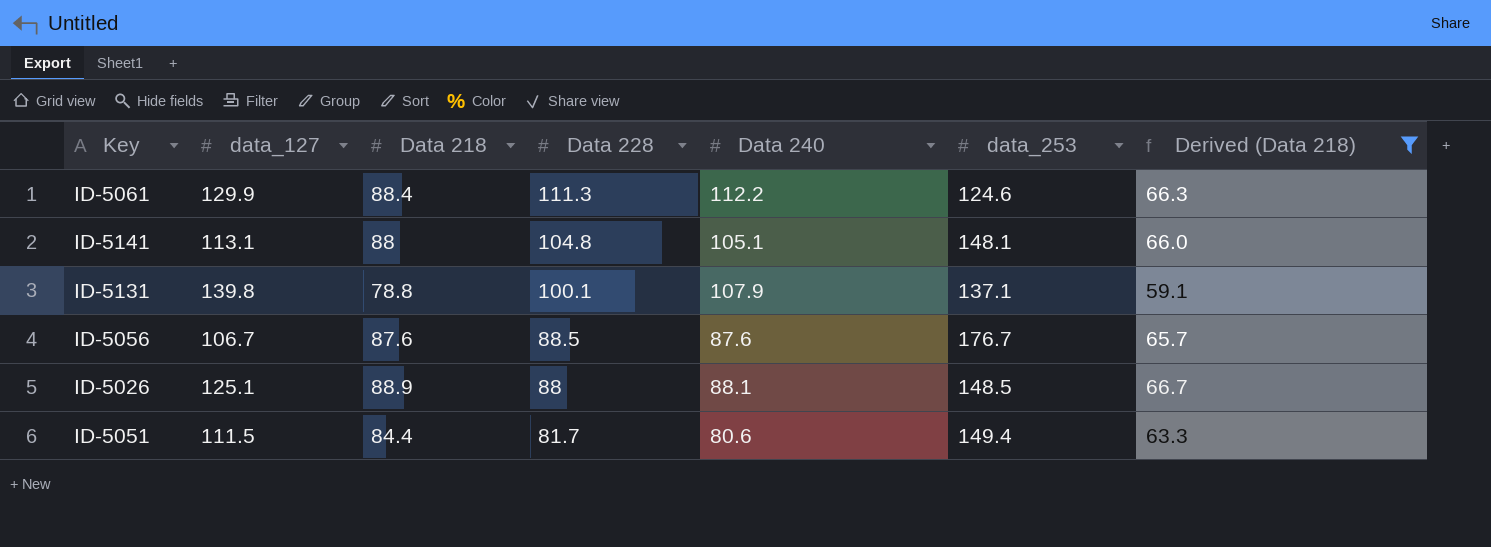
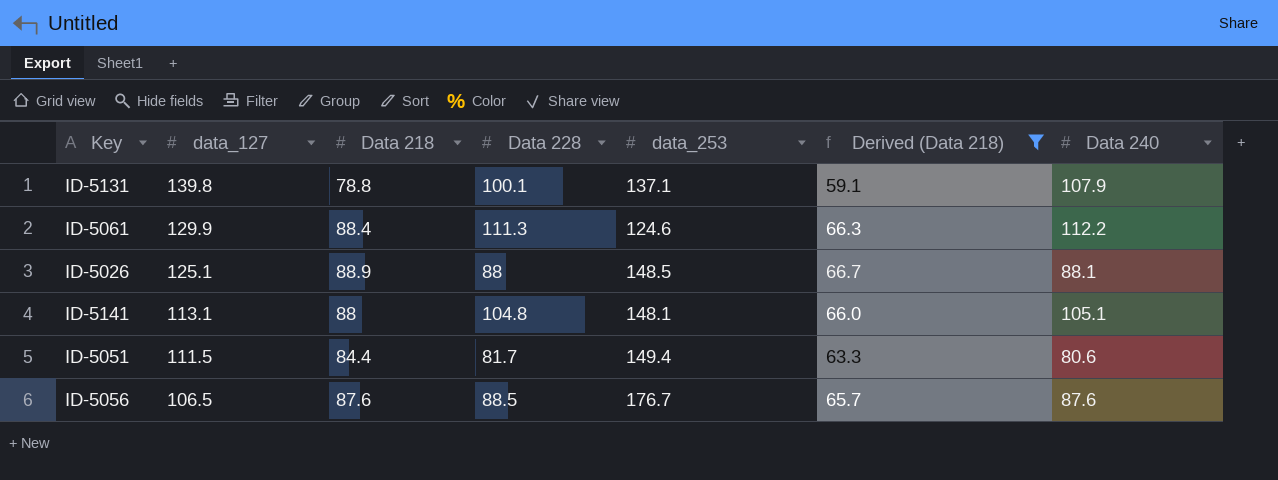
row order: Data 228 descending -> data_127 descending
column Data 240 | position: 5 -> 7
ID-5056 | data_127: 106.7 -> 106.5

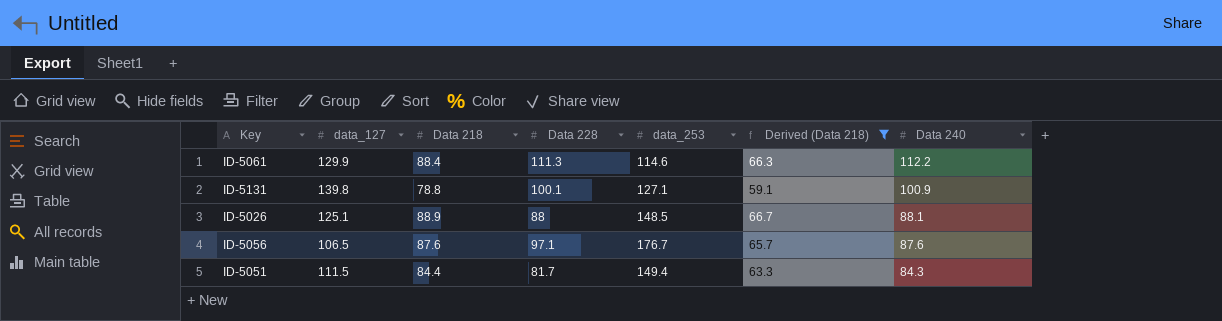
row order: data_127 descending -> Data 240 descending
row ID-5141: 113.1 | 88 | 104.8 | 148.1 | 66.0 | 105.1 -> none
ID-5061 | data_253: 124.6 -> 114.6
ID-5131 | data_253: 137.1 -> 127.1
ID-5131 | Data 240: 107.9 -> 100.9
ID-5056 | Data 228: 88.5 -> 97.1
ID-5051 | Data 240: 80.6 -> 84.3

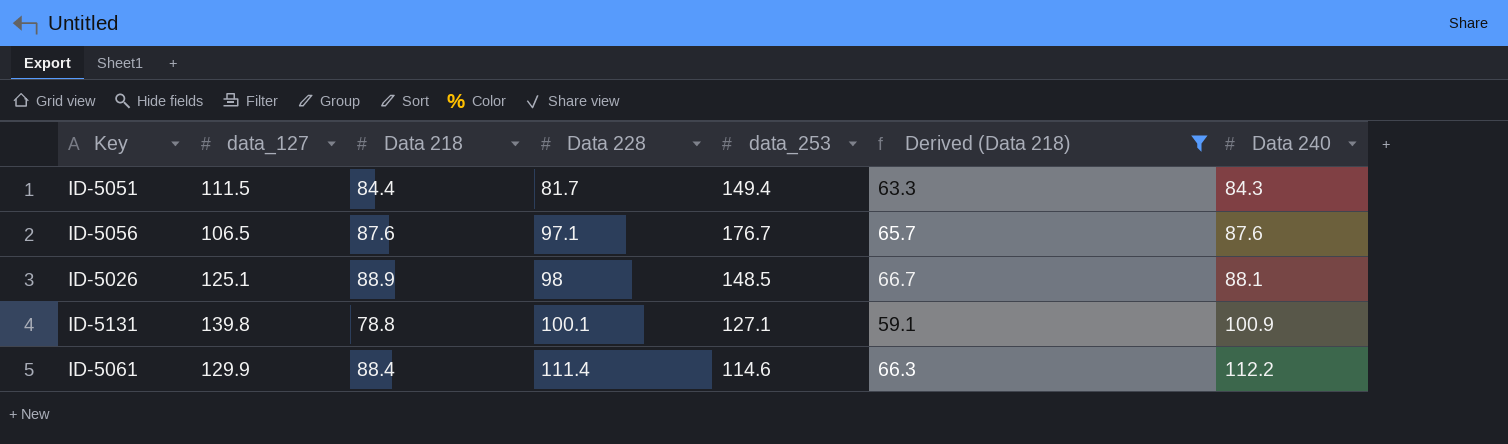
row order: Data 240 descending -> Data 228 ascending
ID-5026 | Data 228: 88 -> 98
ID-5061 | Data 228: 111.3 -> 111.4

